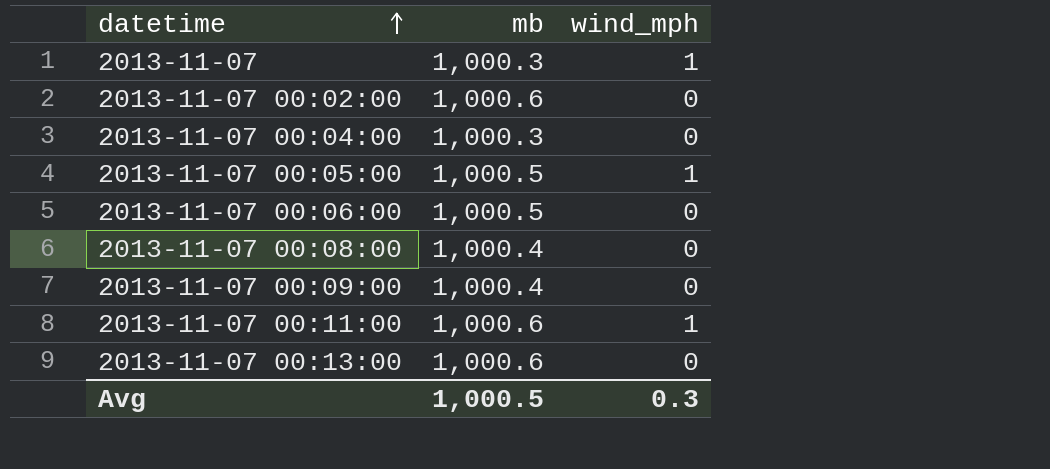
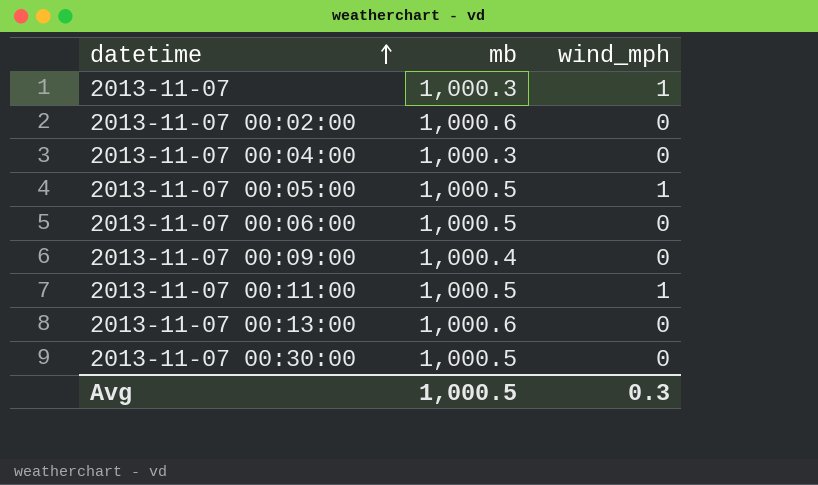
row 2013-11-07 00:08:00: 1,000.4 | 0 -> none
2013-11-07 00:11:00 | mb: 1,000.6 -> 1,000.5
row 2013-11-07 00:30:00: none -> 1,000.5 | 0

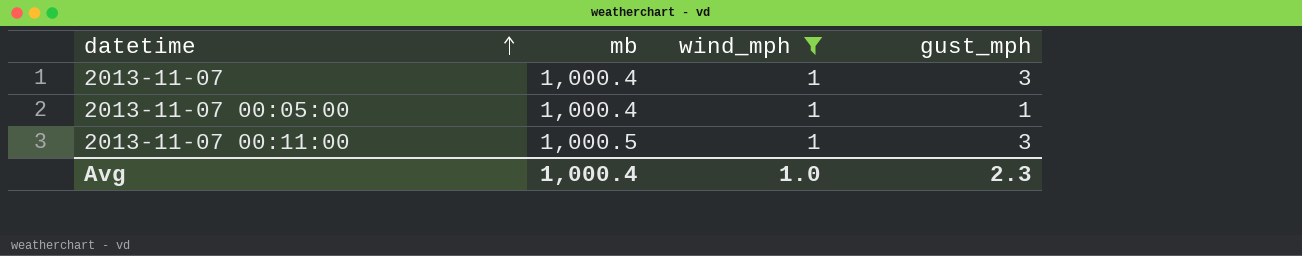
filter: none -> wind_mph = 1
column gust_mph | position: none -> 4
2013-11-07 | mb: 1,000.3 -> 1,000.4
2013-11-07 00:05:00 | mb: 1,000.5 -> 1,000.4
Avg | mb: 1,000.5 -> 1,000.4
Avg | wind_mph: 0.3 -> 1.0

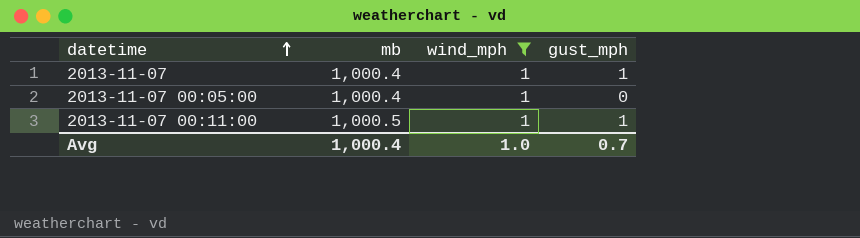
2013-11-07 | gust_mph: 3 -> 1
2013-11-07 00:05:00 | gust_mph: 1 -> 0
2013-11-07 00:11:00 | gust_mph: 3 -> 1
Avg | gust_mph: 2.3 -> 0.7

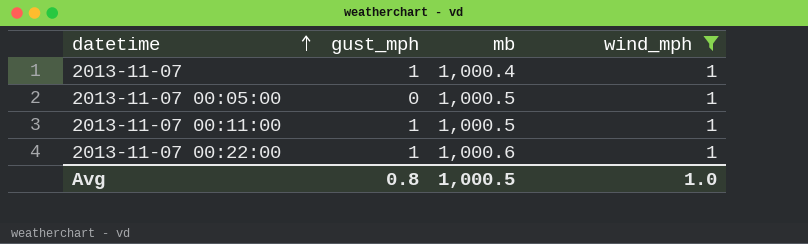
column gust_mph | position: 4 -> 2
2013-11-07 00:05:00 | mb: 1,000.4 -> 1,000.5
row 2013-11-07 00:22:00: none -> 1 | 1,000.6 | 1
Avg | gust_mph: 0.7 -> 0.8
Avg | mb: 1,000.4 -> 1,000.5

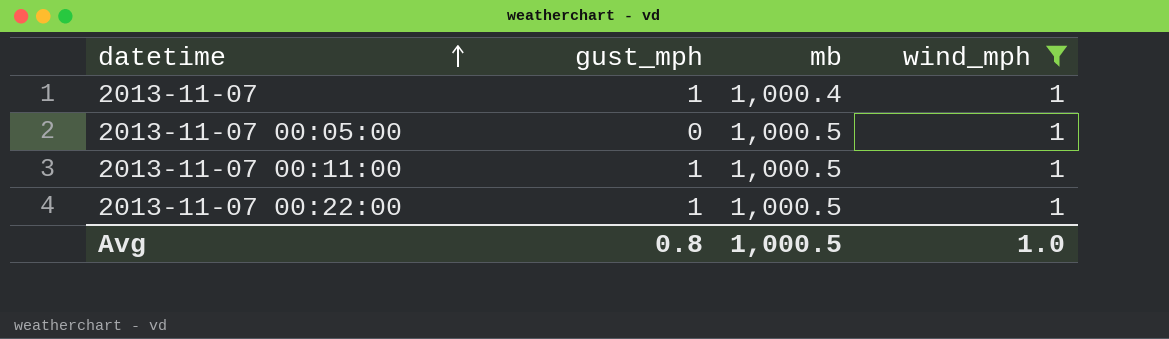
2013-11-07 00:22:00 | mb: 1,000.6 -> 1,000.5

